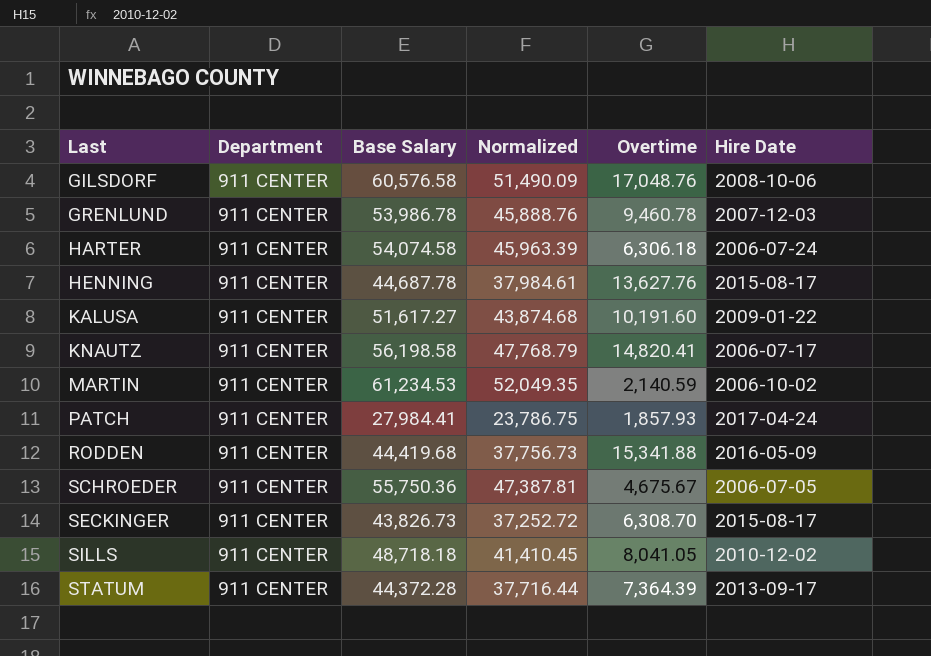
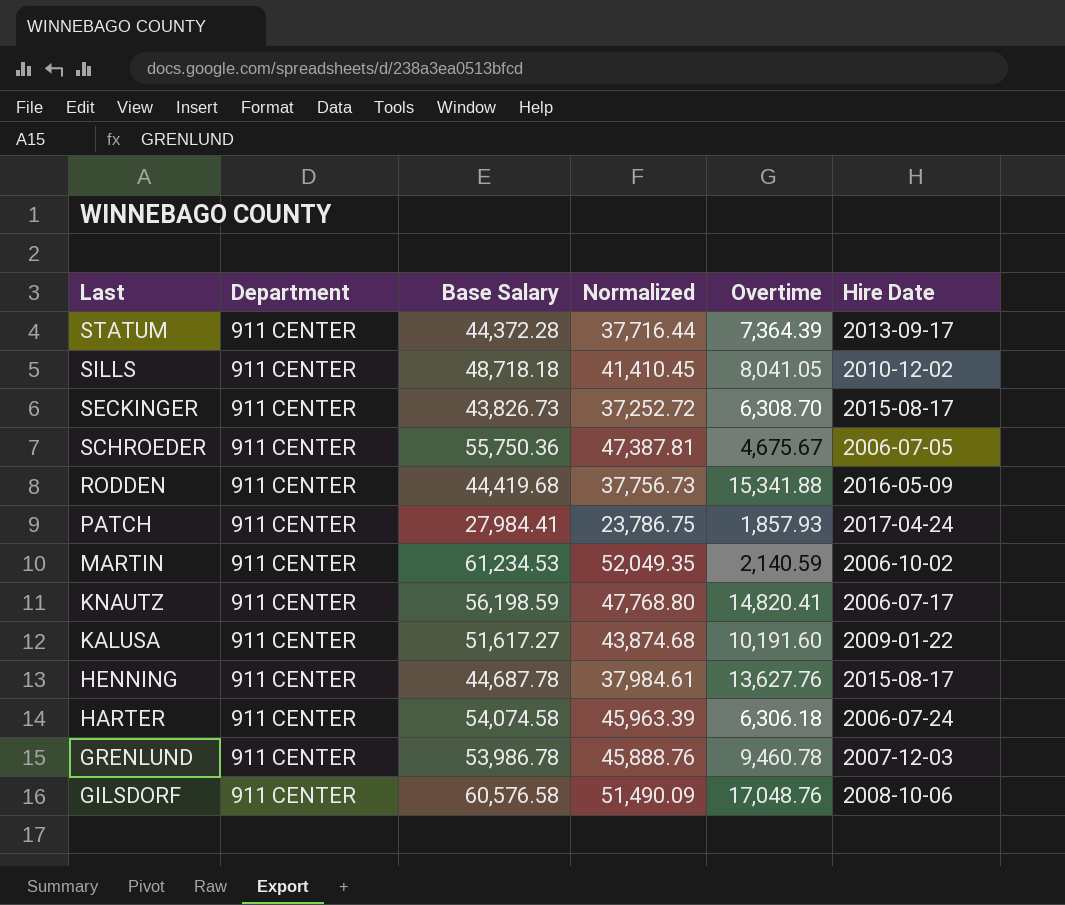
row order: Last ascending -> Last descending
KNAUTZ | Base Salary: 56,198.58 -> 56,198.59
KNAUTZ | Normalized: 47,768.79 -> 47,768.80

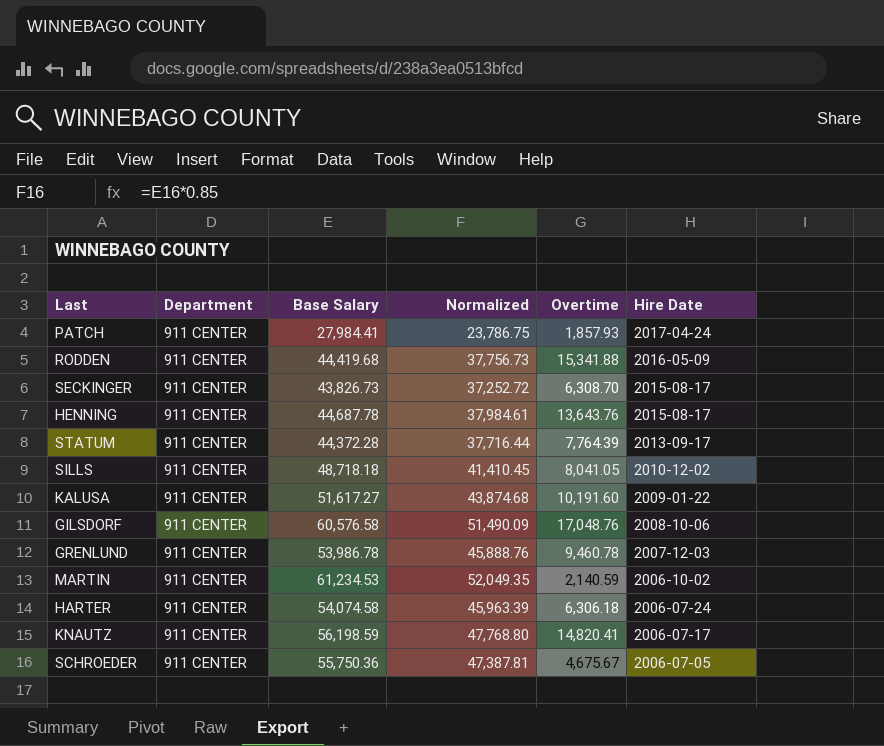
row order: Last descending -> Hire Date descending
HENNING | Overtime: 13,627.76 -> 13,643.76
STATUM | Overtime: 7,364.39 -> 7,764.39

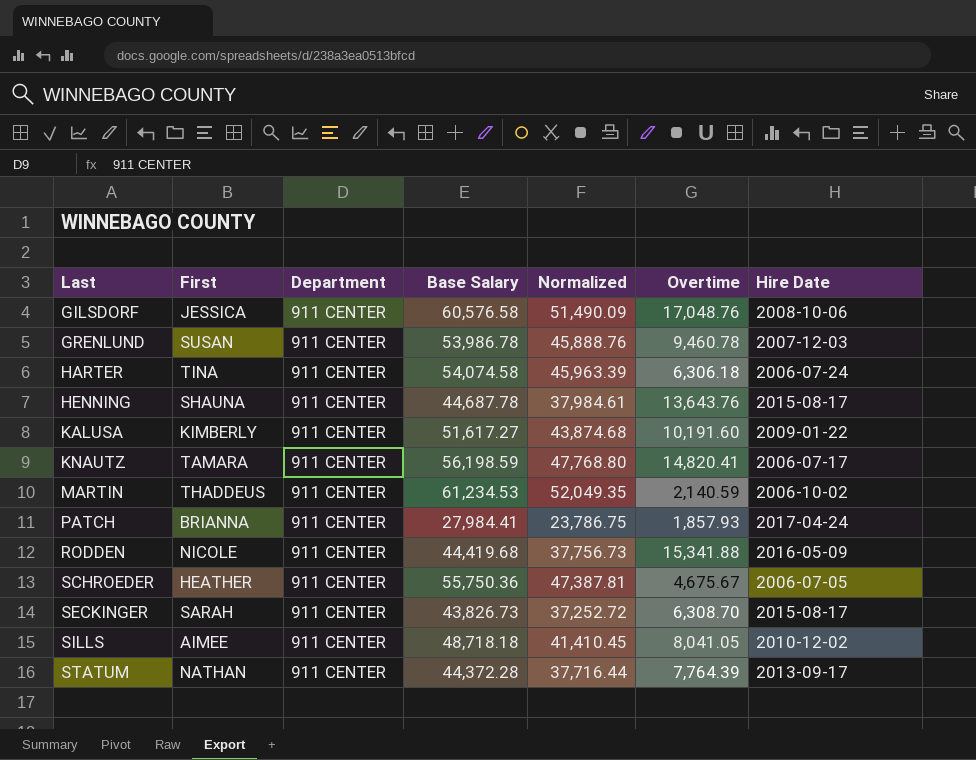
row order: Hire Date descending -> Last ascending
column First | position: none -> 2

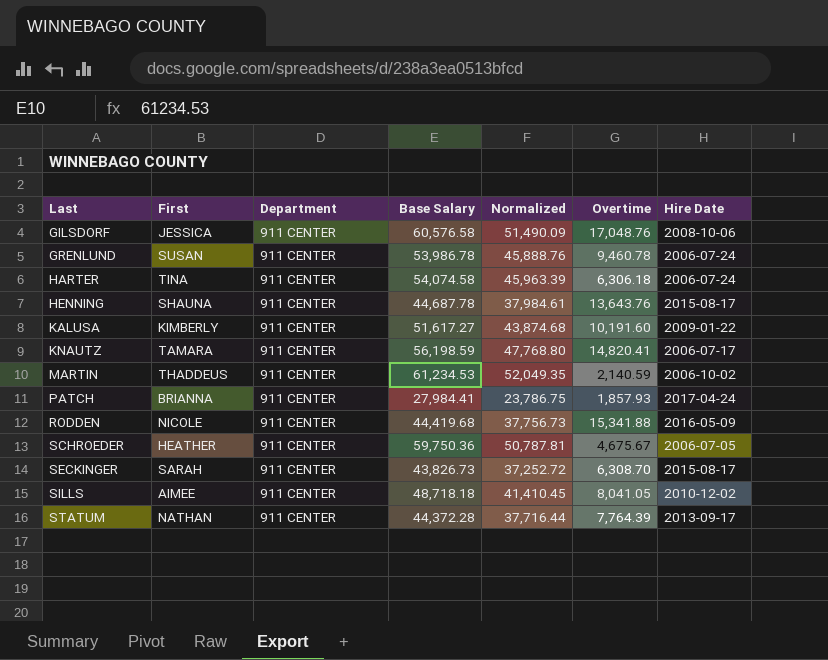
GRENLUND | Hire Date: 2007-12-03 -> 2006-07-24
SCHROEDER | Base Salary: 55,750.36 -> 59,750.36
SCHROEDER | Normalized: 47,387.81 -> 50,787.81

